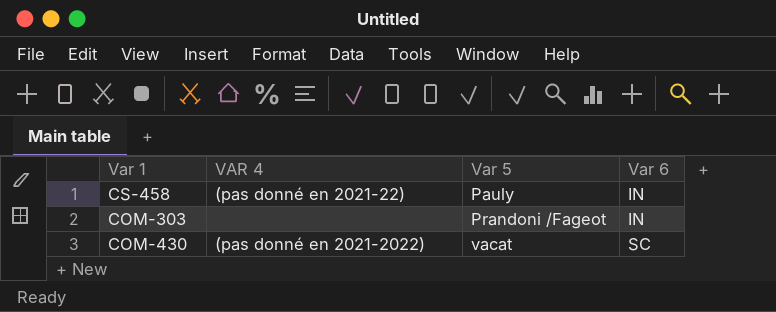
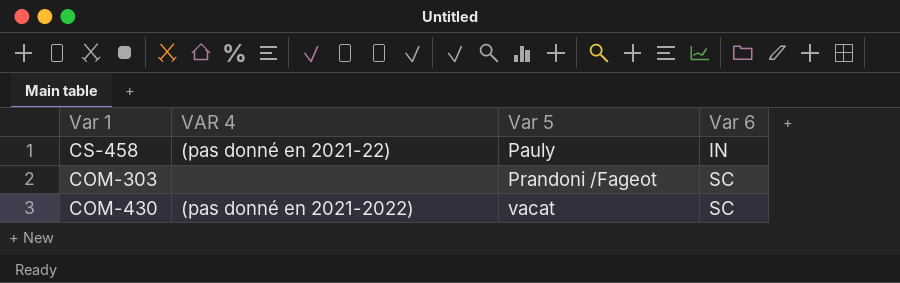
COM-303 | Var 6: IN -> SC

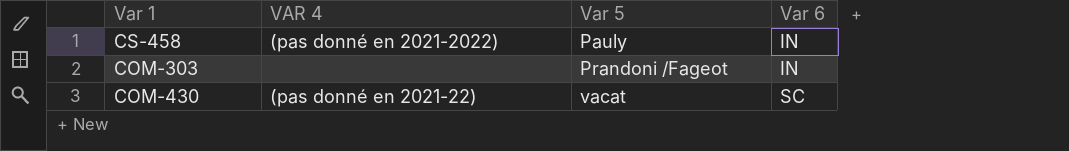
CS-458 | VAR 4: (pas donné en 2021-22) -> (pas donné en 2021-2022)
COM-303 | Var 6: SC -> IN
COM-430 | VAR 4: (pas donné en 2021-2022) -> (pas donné en 2021-22)

